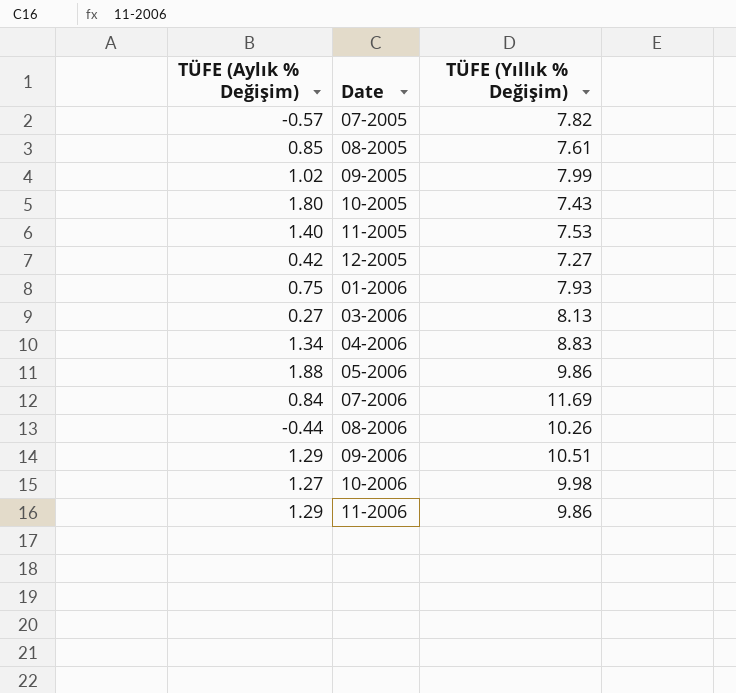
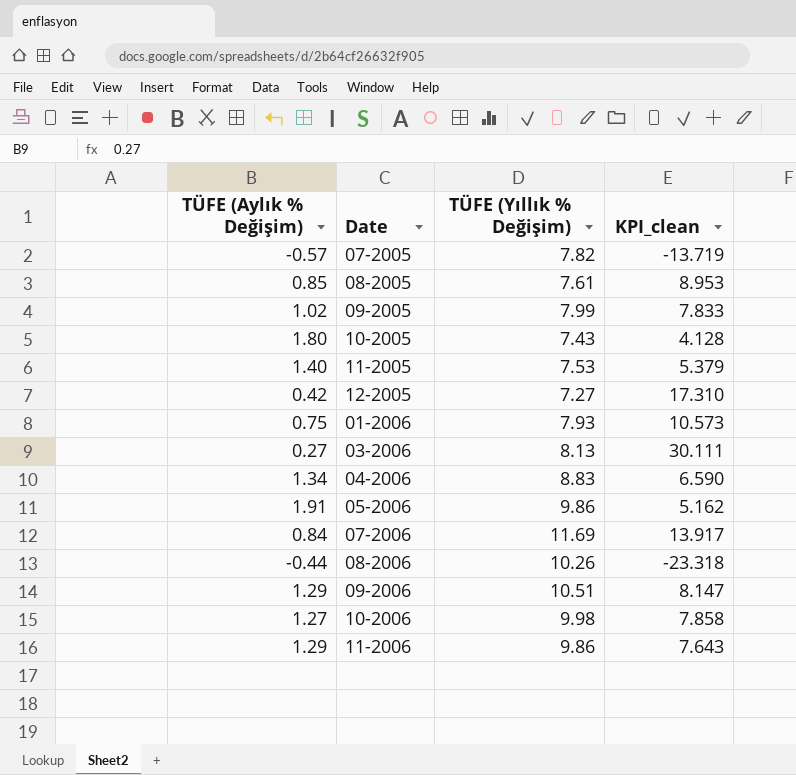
column KPI_clean | formula: none -> [TÜFE (Yıllık % Değişim)] / [TÜFE (Aylık % Değişim)]
05-2006 | TÜFE (Aylık % Değişim): 1.88 -> 1.91

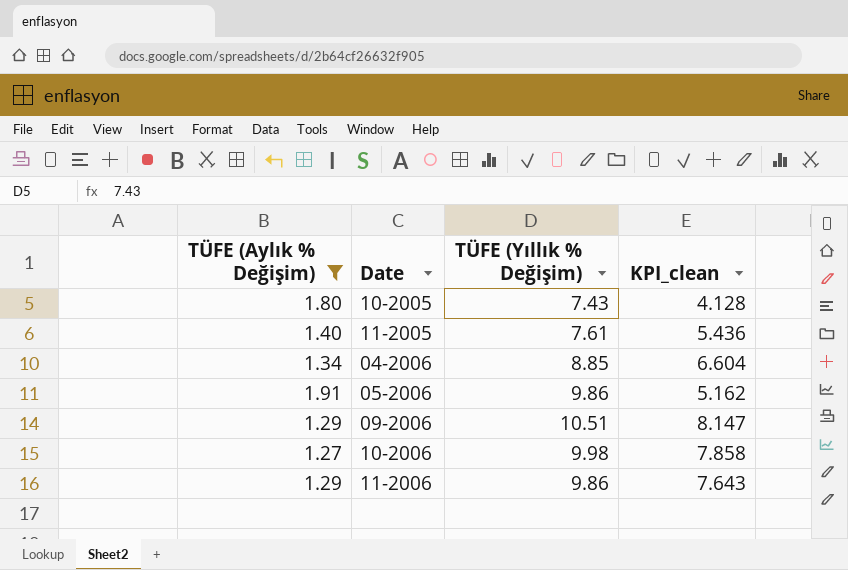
filter: none -> TÜFE (Aylık % Değişim) >= 1.27
11-2005 | TÜFE (Yıllık % Değişim): 7.53 -> 7.61
11-2005 | KPI_clean: 5.379 -> 5.436
04-2006 | TÜFE (Yıllık % Değişim): 8.83 -> 8.85
04-2006 | KPI_clean: 6.590 -> 6.604

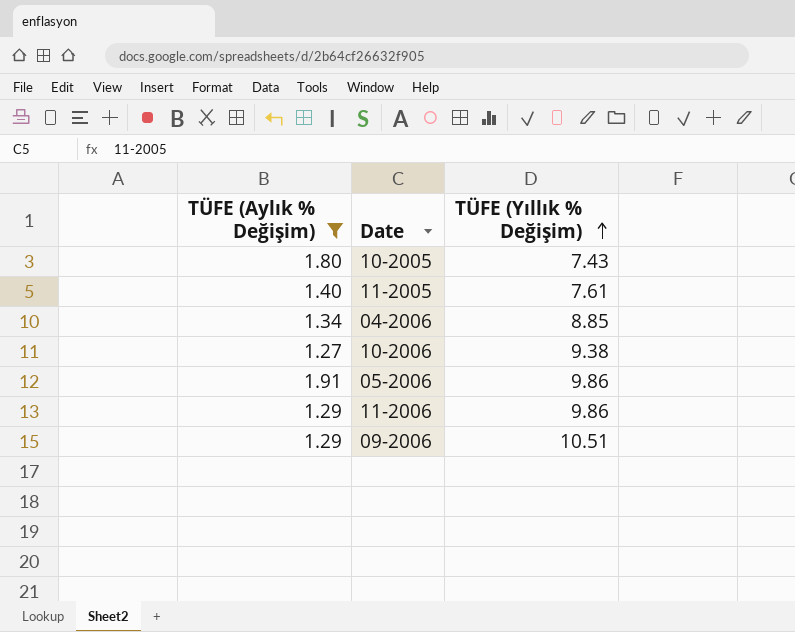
row order: none -> TÜFE (Yıllık % Değişim) ascending
column KPI_clean | formula: [TÜFE (Yıllık % Değişim)] / [TÜFE (Aylık % Değişim)] -> none
10-2006 | TÜFE (Yıllık % Değişim): 9.98 -> 9.38

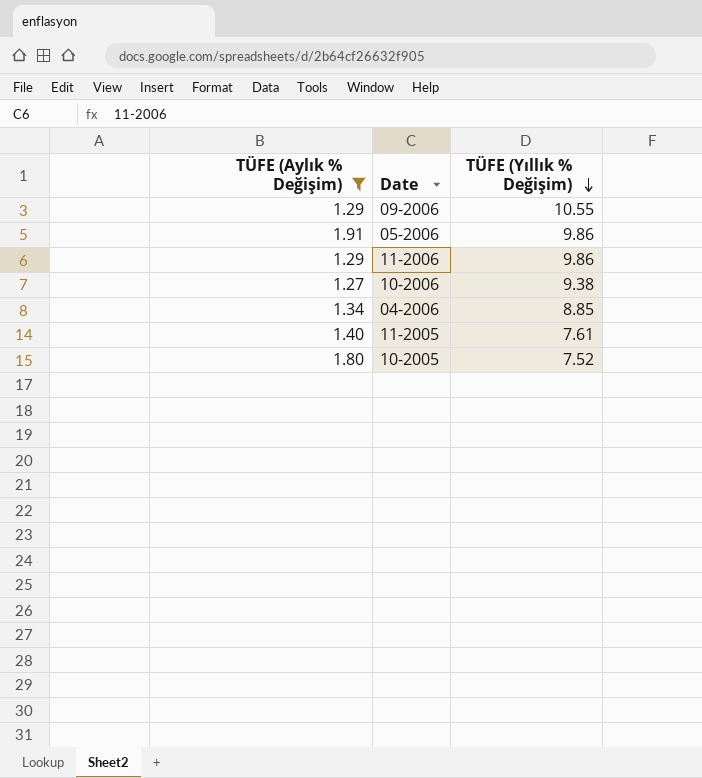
row order: TÜFE (Yıllık % Değişim) ascending -> TÜFE (Yıllık % Değişim) descending
09-2006 | TÜFE (Yıllık % Değişim): 10.51 -> 10.55
10-2005 | TÜFE (Yıllık % Değişim): 7.43 -> 7.52

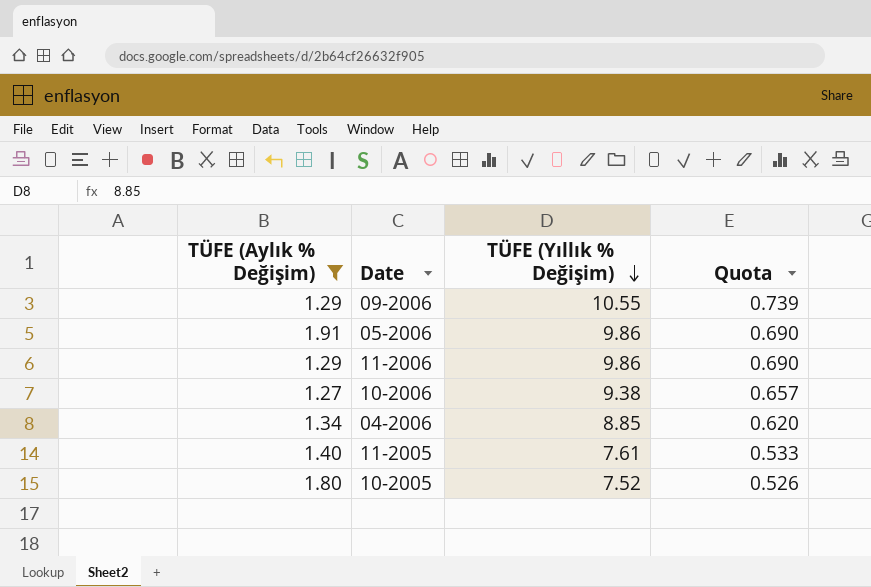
column Quota | formula: none -> [TÜFE (Yıllık % Değişim)] * 0.07

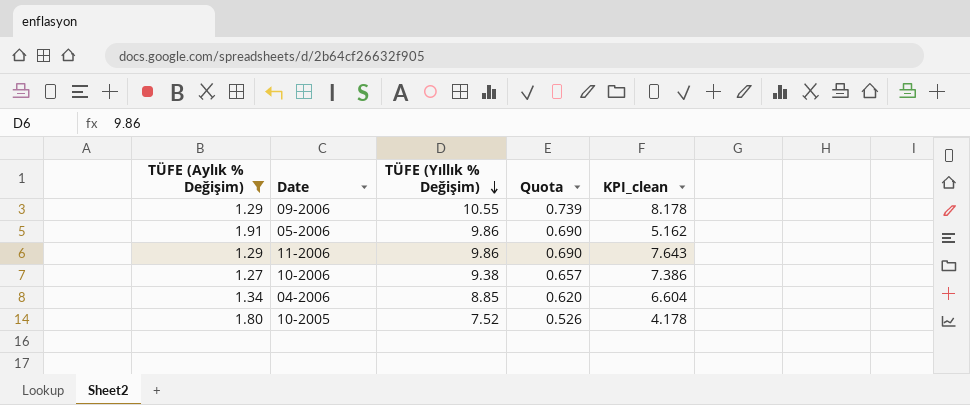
column KPI_clean | formula: none -> [TÜFE (Yıllık % Değişim)] / [TÜFE (Aylık % Değişim)]
row 11-2005: 1.40 | 7.61 | 0.533 -> none

